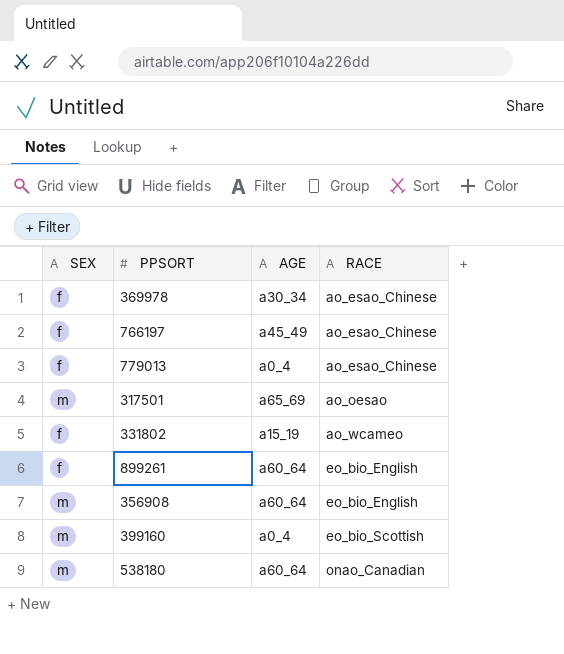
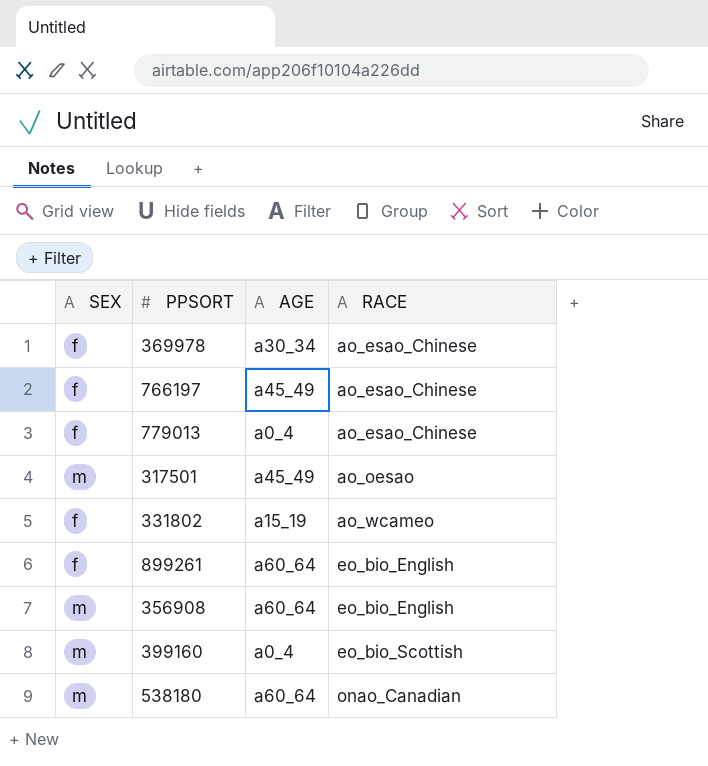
317501 | AGE: a65_69 -> a45_49

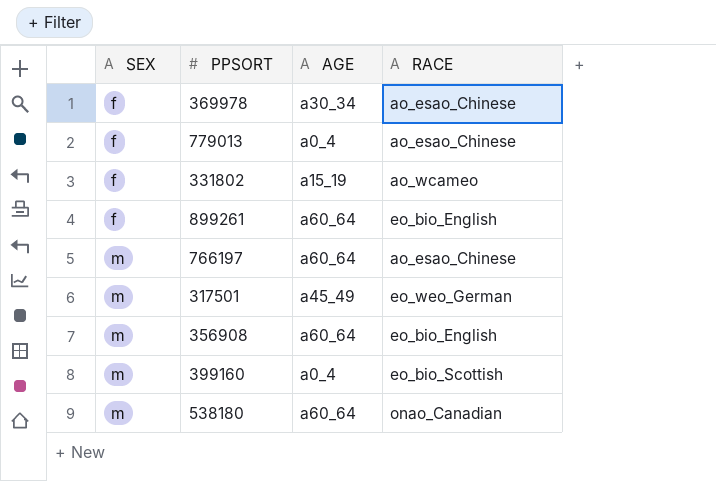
row order: RACE ascending -> SEX ascending
766197 | SEX: f -> m
766197 | AGE: a45_49 -> a60_64
317501 | RACE: ao_oesao -> eo_weo_German

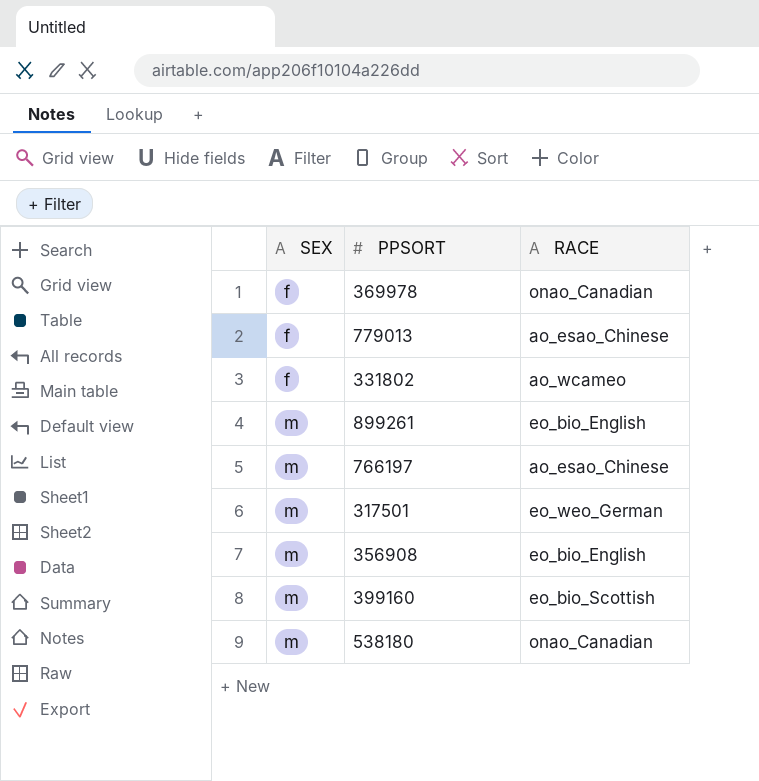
column AGE | position: 3 -> none
369978 | RACE: ao_esao_Chinese -> onao_Canadian
899261 | SEX: f -> m

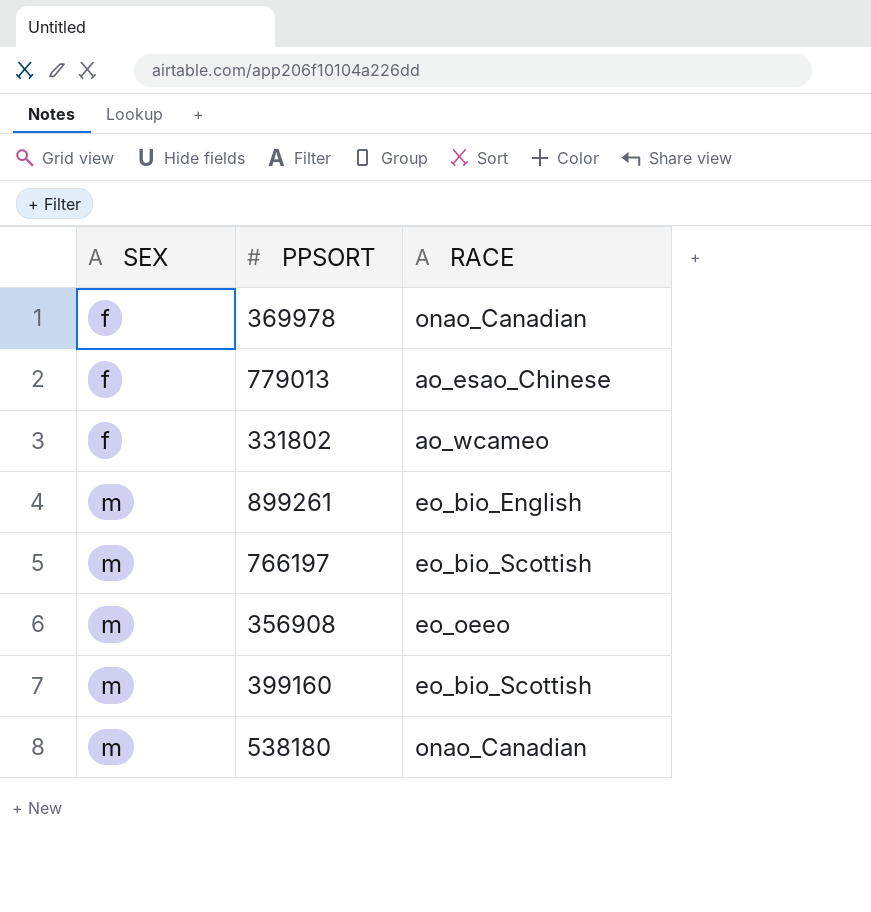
row 317501: m | eo_weo_German -> none
766197 | RACE: ao_esao_Chinese -> eo_bio_Scottish
356908 | RACE: eo_bio_English -> eo_oeeo

